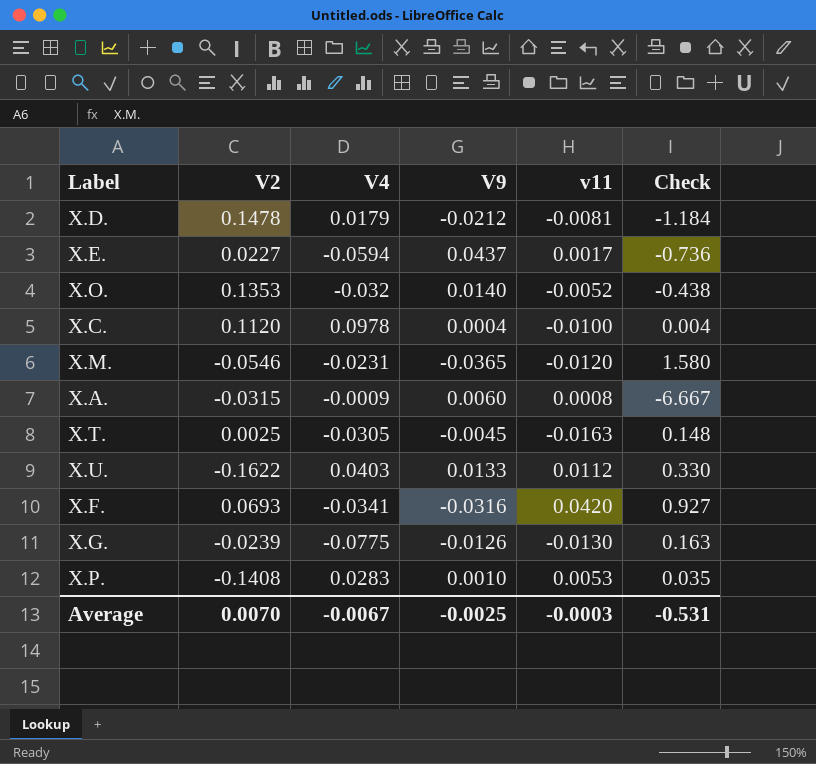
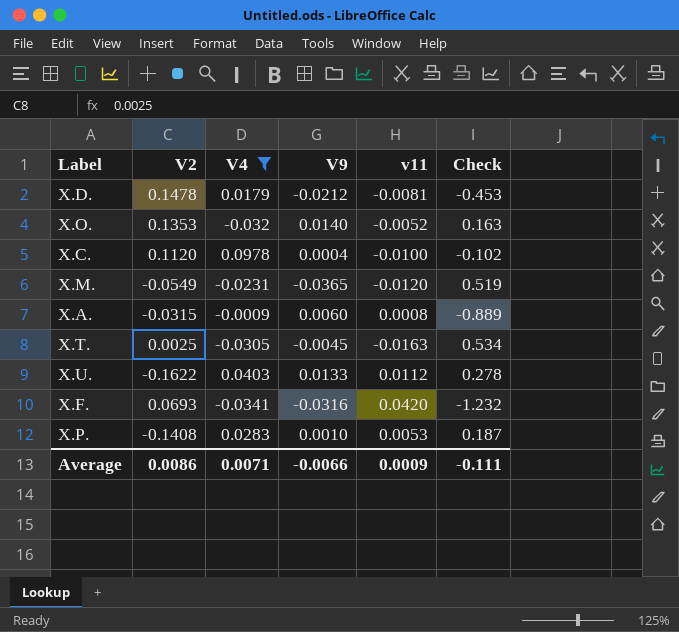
filter: none -> V4 >= -0.0341
column Check | formula: [V9] / [V4] -> [v11] / [V4]
X.M. | V2: -0.0546 -> -0.0549
Average | V2: 0.0070 -> 0.0086
Average | V4: -0.0067 -> 0.0071
Average | V9: -0.0025 -> -0.0066
Average | v11: -0.0003 -> 0.0009
Average | Check: -0.531 -> -0.111

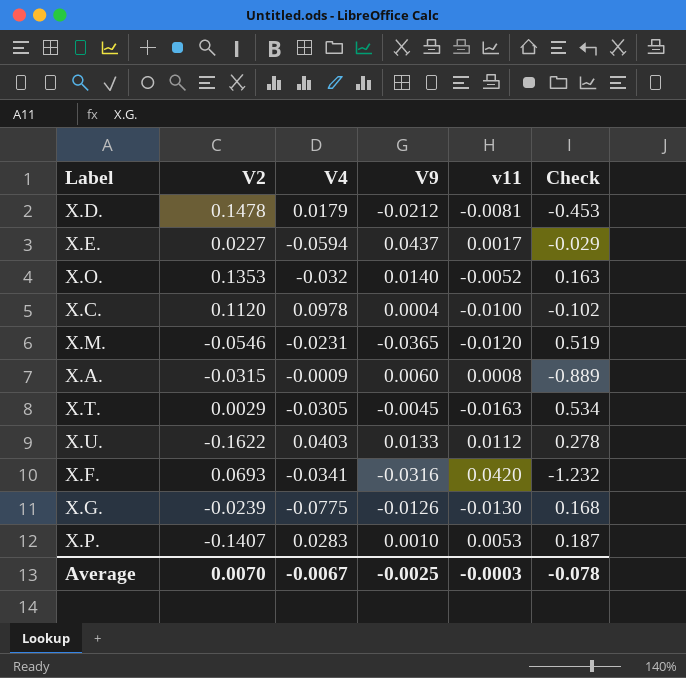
filter: V4 >= -0.0341 -> none
X.M. | V2: -0.0549 -> -0.0546
X.T. | V2: 0.0025 -> 0.0029
X.P. | V2: -0.1408 -> -0.1407
Average | V2: 0.0086 -> 0.0070
Average | V4: 0.0071 -> -0.0067
Average | V9: -0.0066 -> -0.0025
Average | v11: 0.0009 -> -0.0003
Average | Check: -0.111 -> -0.078

